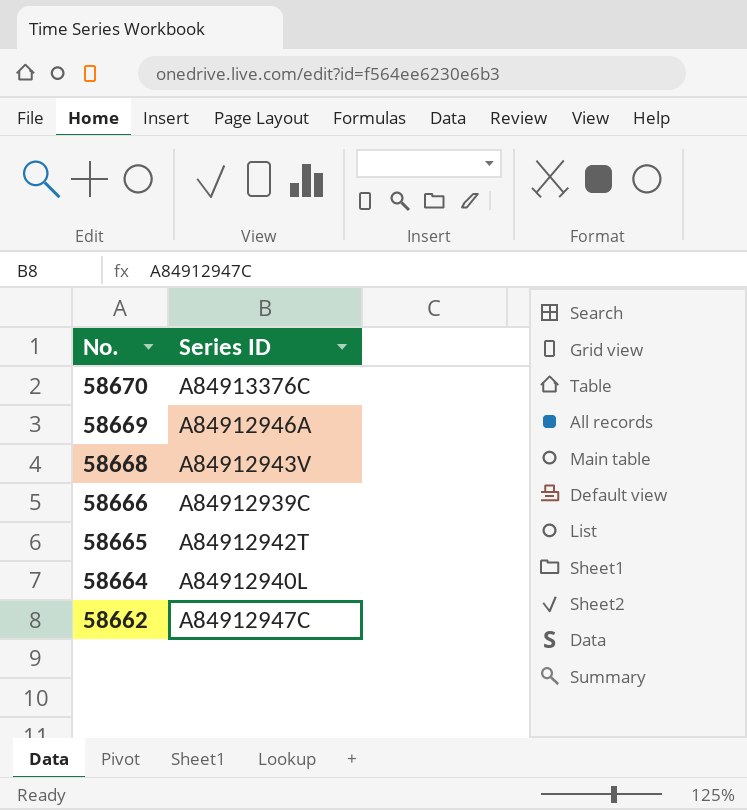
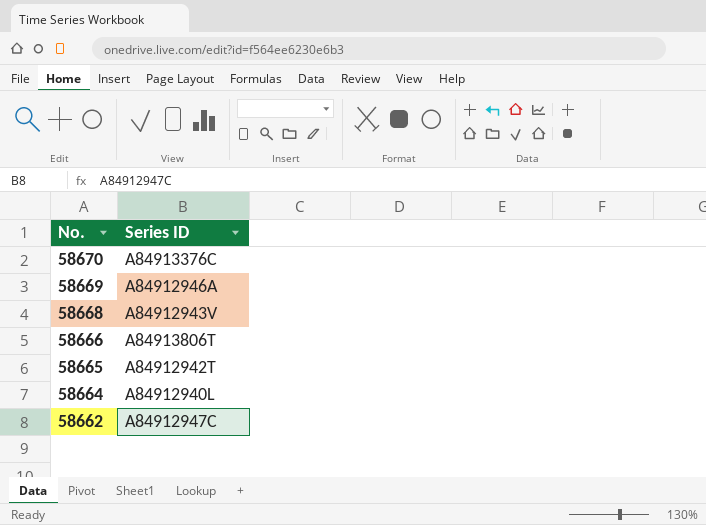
58666 | Series ID: A84912939C -> A84913806T

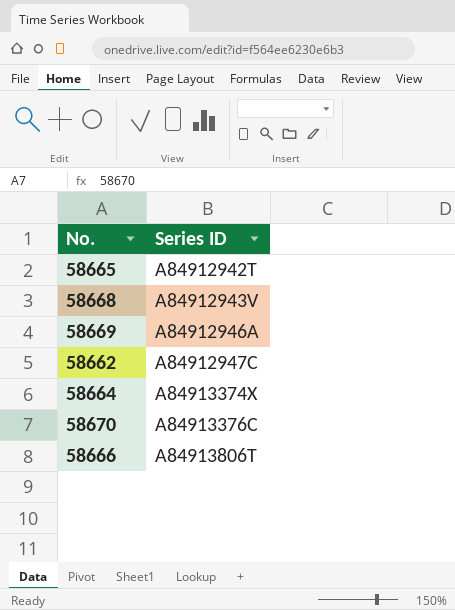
row order: No. descending -> Series ID ascending
58664 | Series ID: A84912940L -> A84913374X

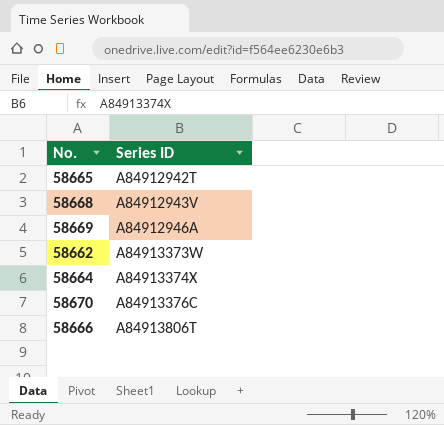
58662 | Series ID: A84912947C -> A84913373W

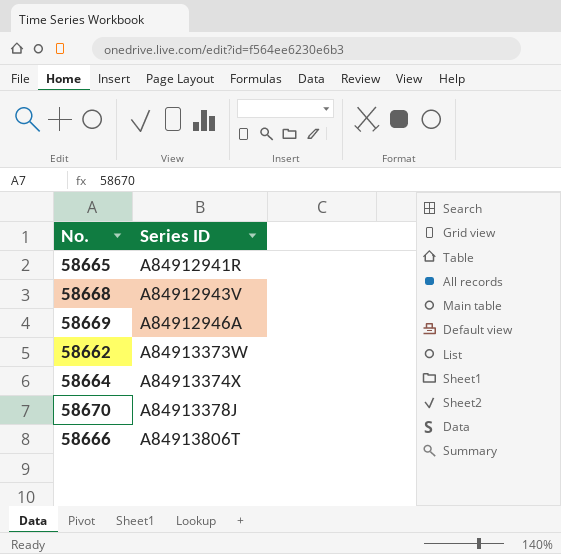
58665 | Series ID: A84912942T -> A84912941R
58670 | Series ID: A84913376C -> A84913378J

